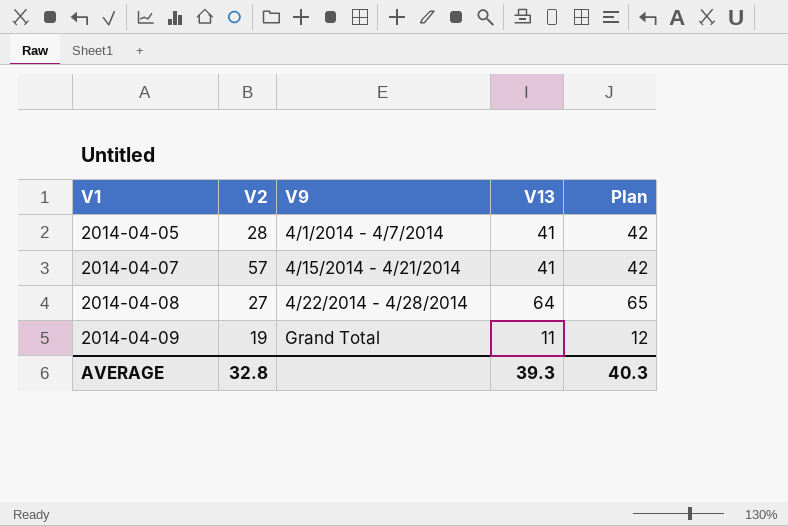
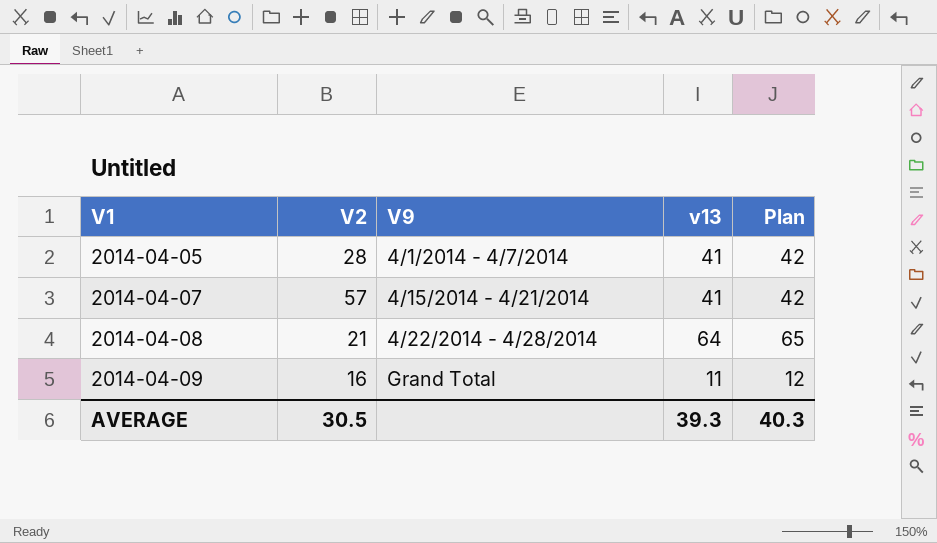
column name: V13 -> v13
2014-04-08 | V2: 27 -> 21
2014-04-09 | V2: 19 -> 16
AVERAGE | V2: 32.8 -> 30.5

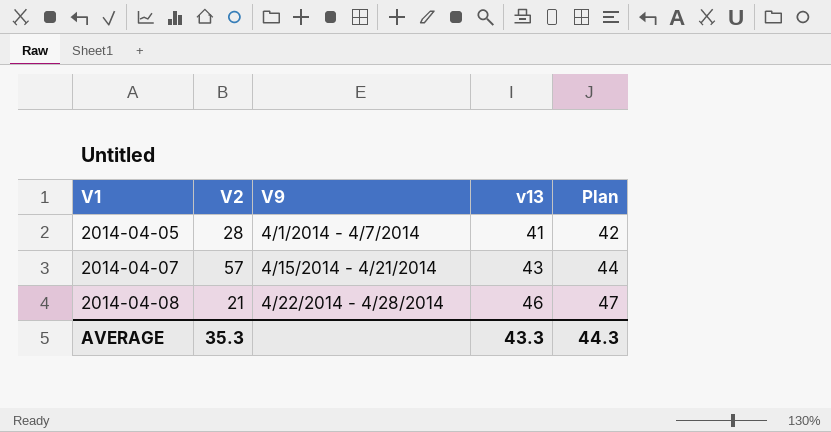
row 2014-04-09: 16 | Grand Total | 11 | 12 -> none
2014-04-07 | v13: 41 -> 43
2014-04-07 | Plan: 42 -> 44
2014-04-08 | v13: 64 -> 46
2014-04-08 | Plan: 65 -> 47
AVERAGE | V2: 30.5 -> 35.3
AVERAGE | v13: 39.3 -> 43.3
AVERAGE | Plan: 40.3 -> 44.3

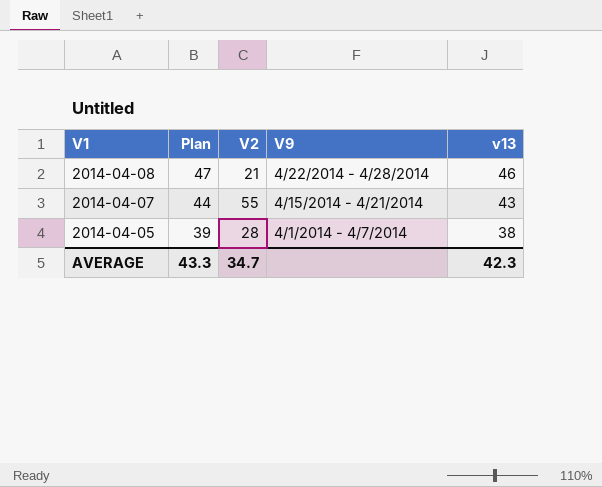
row order: V1 ascending -> V1 descending
column Plan | position: 5 -> 2
2014-04-07 | V2: 57 -> 55
2014-04-05 | Plan: 42 -> 39
2014-04-05 | v13: 41 -> 38
AVERAGE | Plan: 44.3 -> 43.3
AVERAGE | V2: 35.3 -> 34.7
AVERAGE | v13: 43.3 -> 42.3

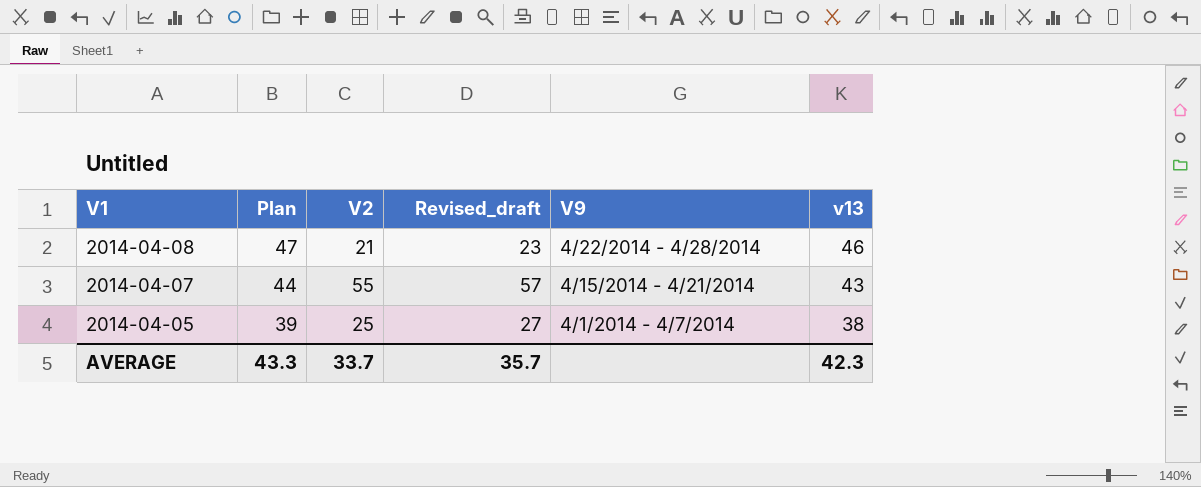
column Revised_draft | formula: none -> [V2] + 2
2014-04-05 | V2: 28 -> 25
AVERAGE | V2: 34.7 -> 33.7

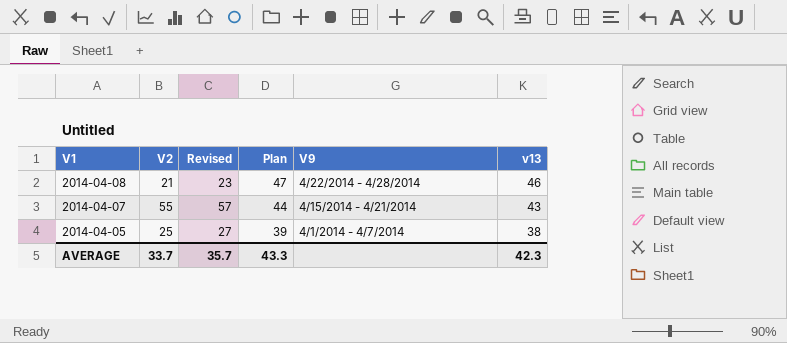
column name: Revised_draft -> Revised
column Plan | position: 2 -> 4

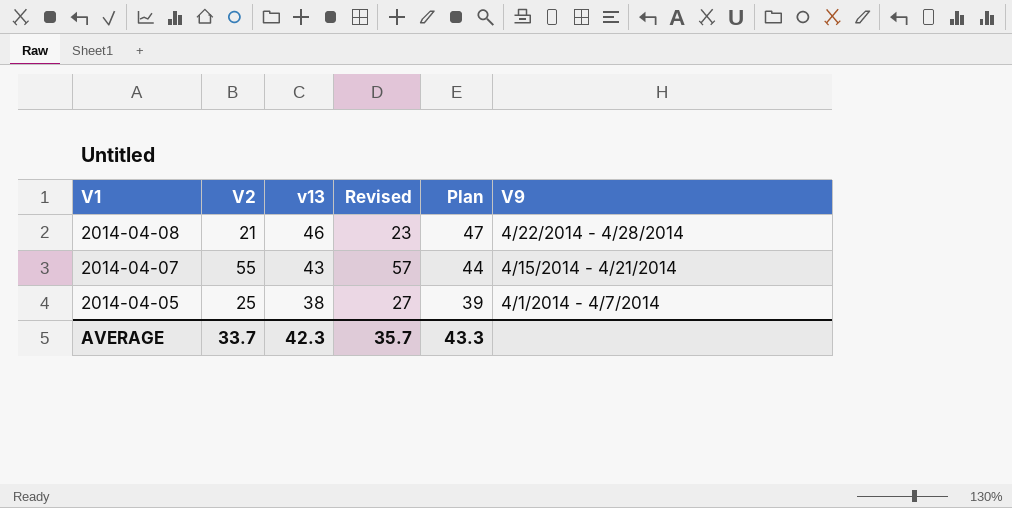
column v13 | position: 6 -> 3

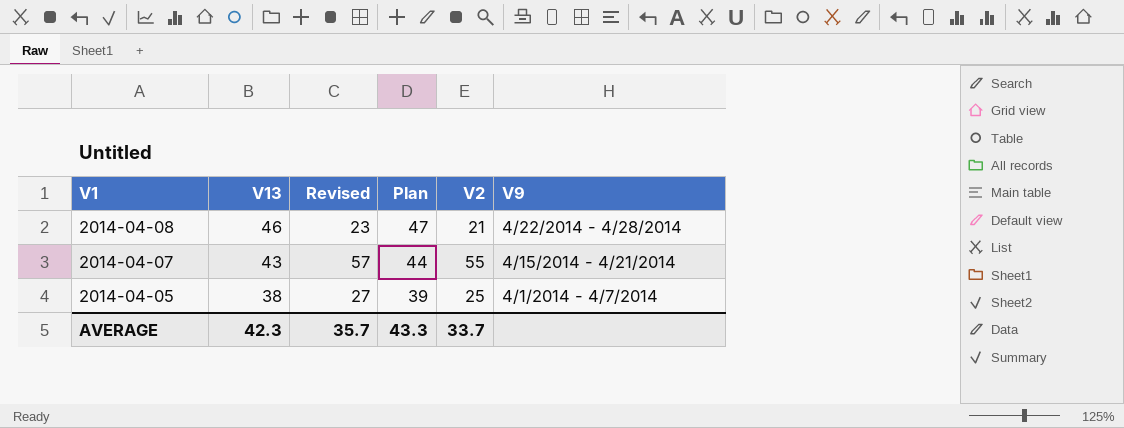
column name: v13 -> V13
column V2 | position: 2 -> 5

